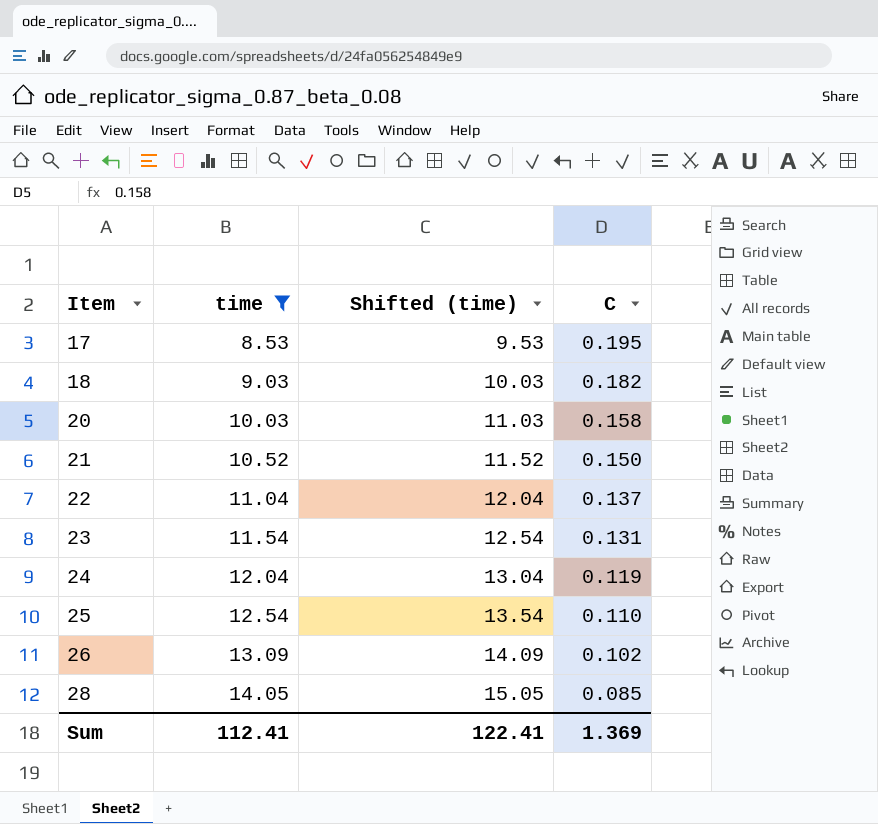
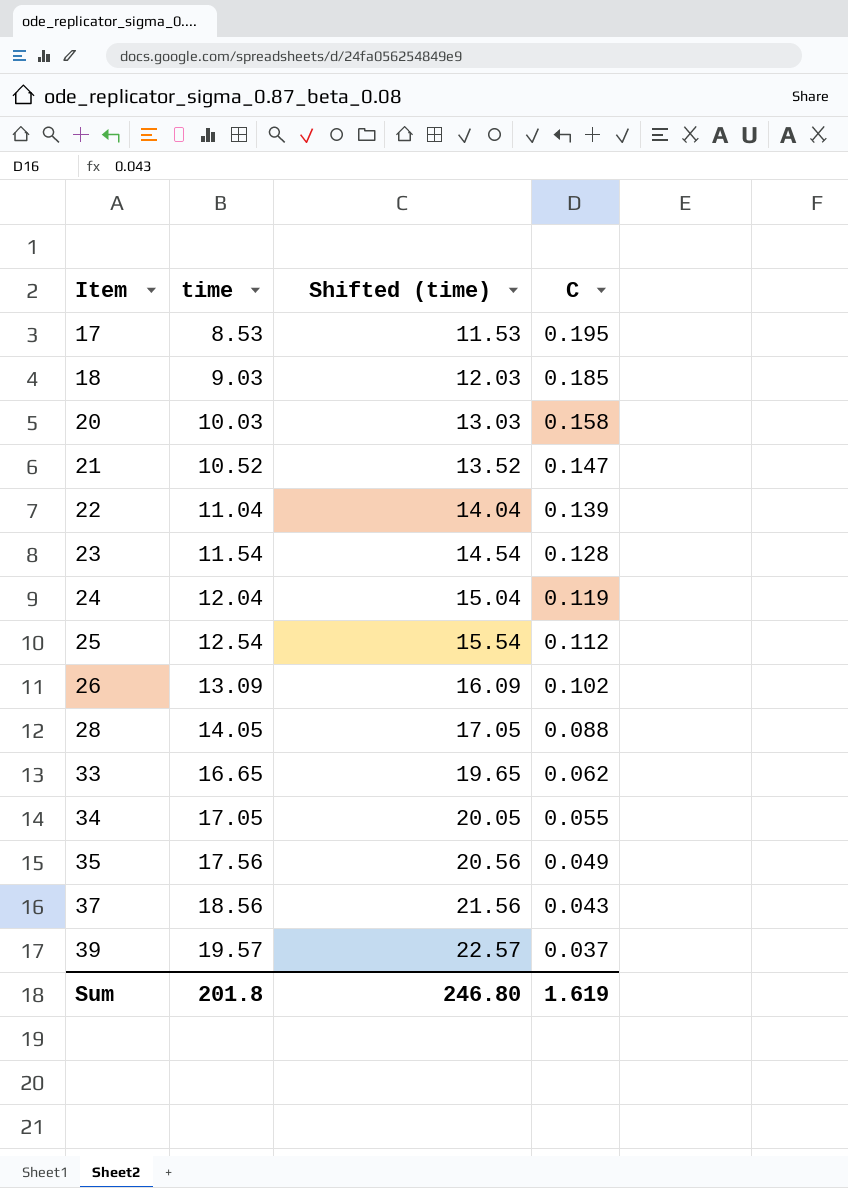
filter: time <= 14.05 -> none
column Shifted (time) | formula: [time] + 1 -> [time] + 3
18 | C: 0.182 -> 0.185
21 | C: 0.150 -> 0.147
22 | C: 0.137 -> 0.139
23 | C: 0.131 -> 0.128
25 | C: 0.110 -> 0.112
28 | C: 0.085 -> 0.088
Sum | time: 112.41 -> 201.8
Sum | Shifted (time): 122.41 -> 246.80
Sum | C: 1.369 -> 1.619

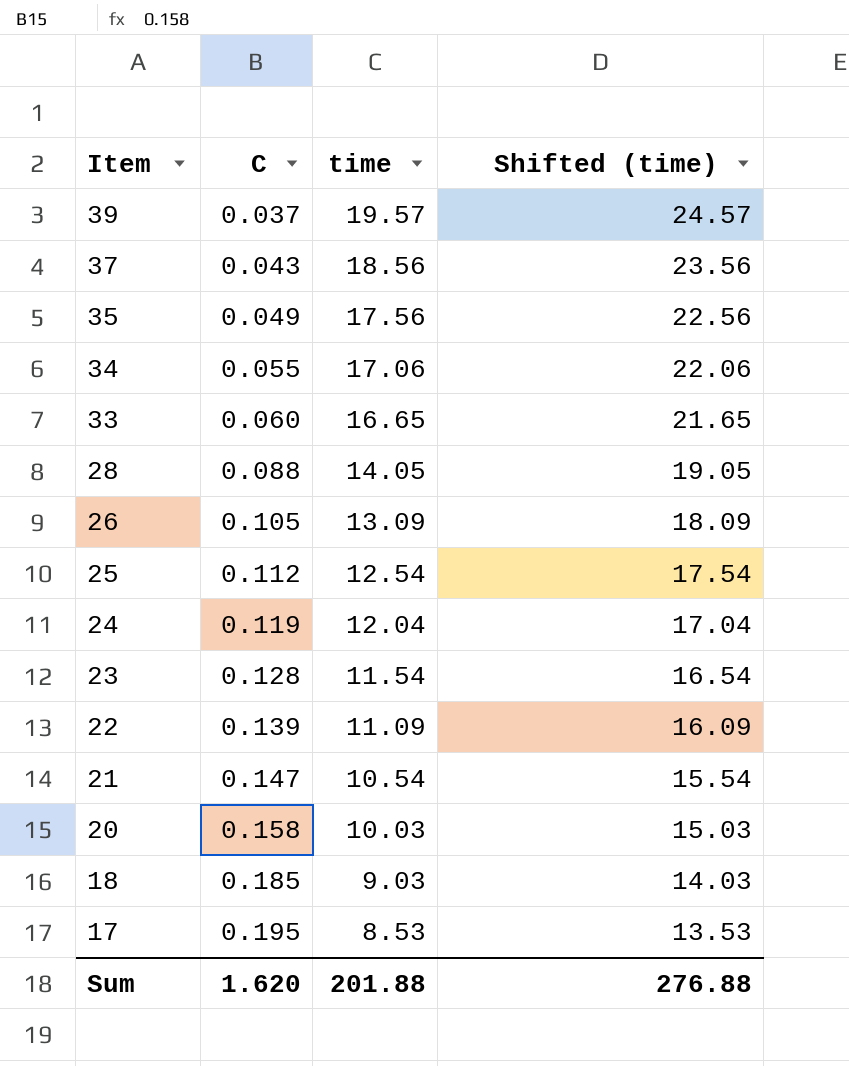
row order: Item ascending -> Item descending
column C | position: 4 -> 2
column Shifted (time) | formula: [time] + 3 -> [time] + 5
34 | time: 17.05 -> 17.06
33 | C: 0.062 -> 0.060
26 | C: 0.102 -> 0.105
22 | time: 11.04 -> 11.09
21 | time: 10.52 -> 10.54
Sum | C: 1.619 -> 1.620
Sum | time: 201.8 -> 201.88
Sum | Shifted (time): 246.80 -> 276.88

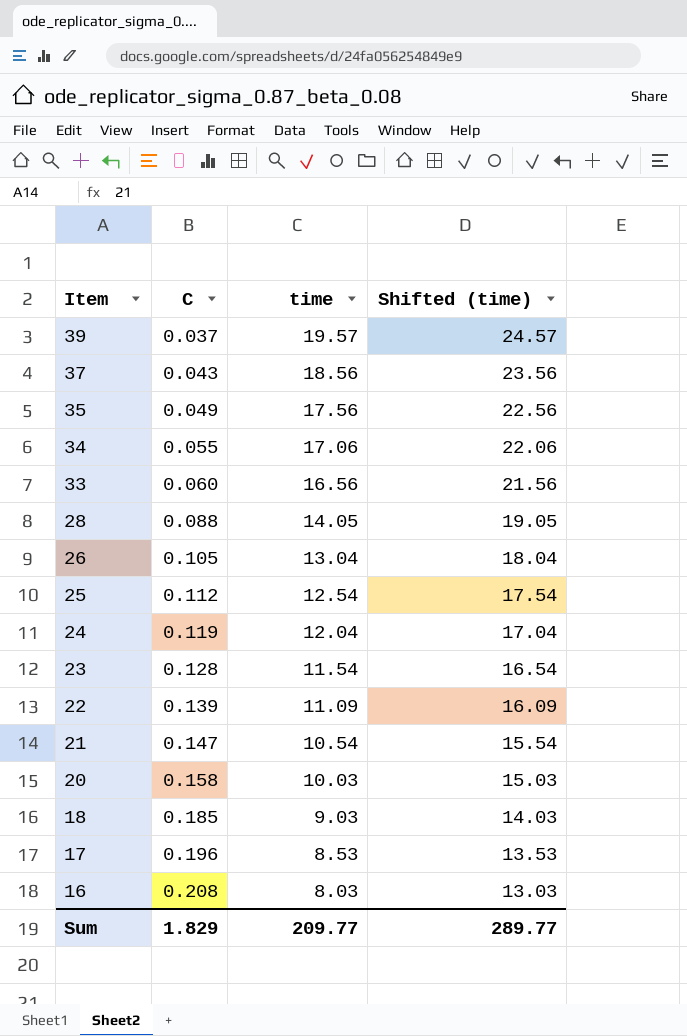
33 | time: 16.65 -> 16.56
33 | Shifted (time): 21.65 -> 21.56
26 | time: 13.09 -> 13.04
26 | Shifted (time): 18.09 -> 18.04
17 | C: 0.195 -> 0.196
row 16: none -> 0.208 | 8.03 | 13.03
Sum | C: 1.620 -> 1.829
Sum | time: 201.88 -> 209.77
Sum | Shifted (time): 276.88 -> 289.77

